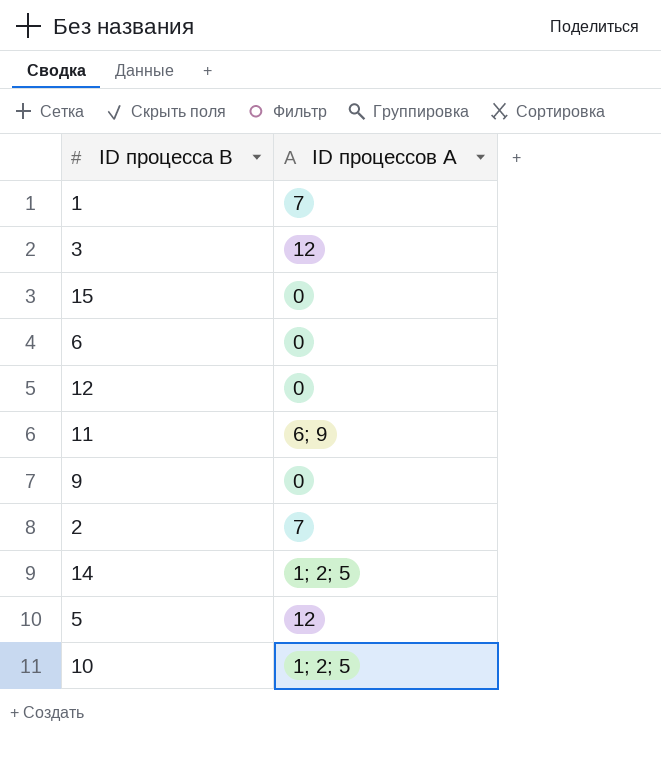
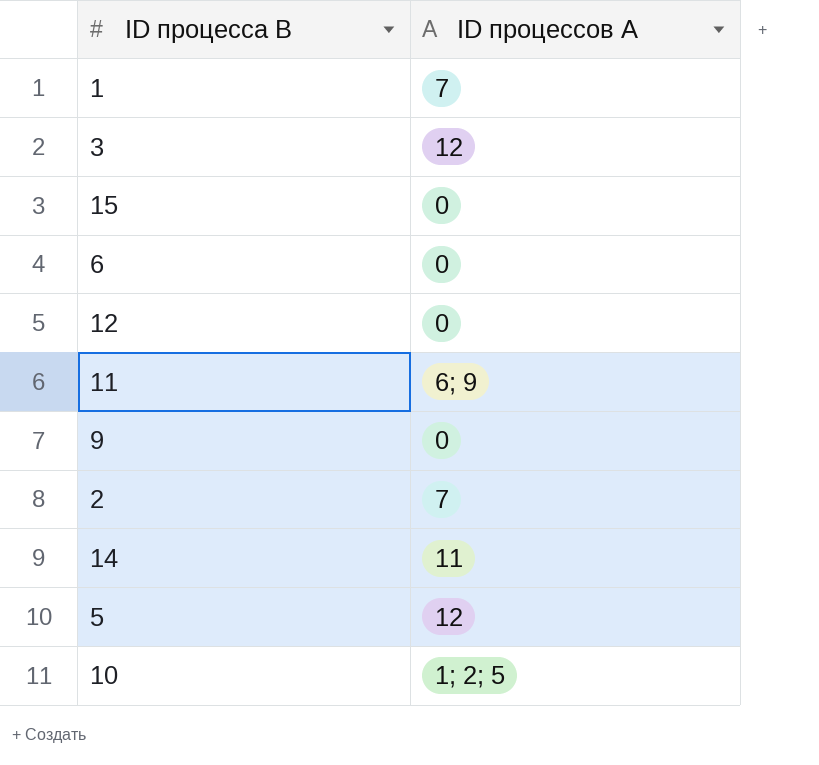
14 | ID процессов A: 1; 2; 5 -> 11

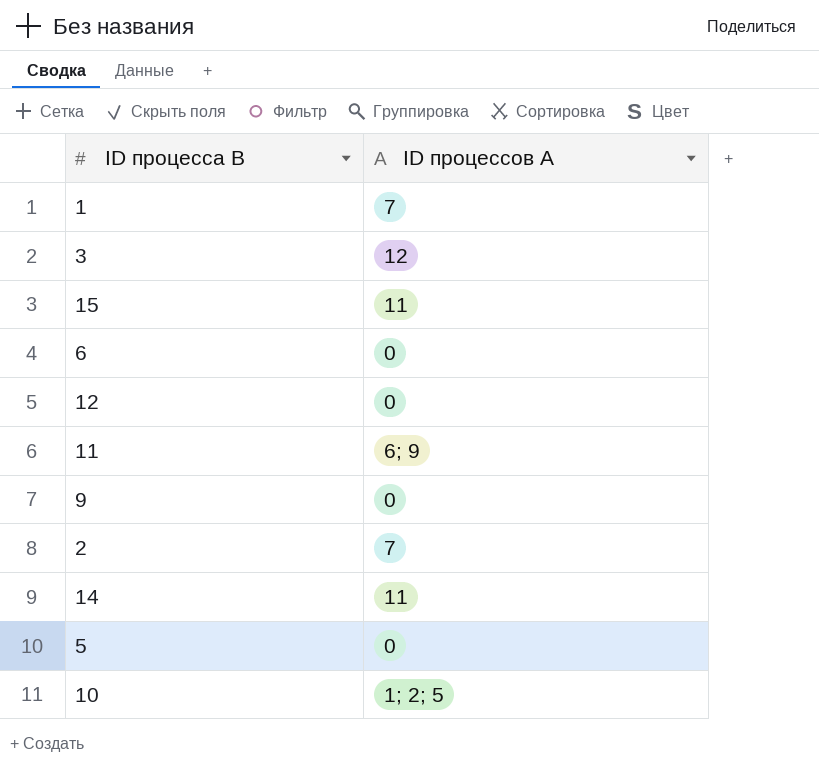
15 | ID процессов A: 0 -> 11
5 | ID процессов A: 12 -> 0

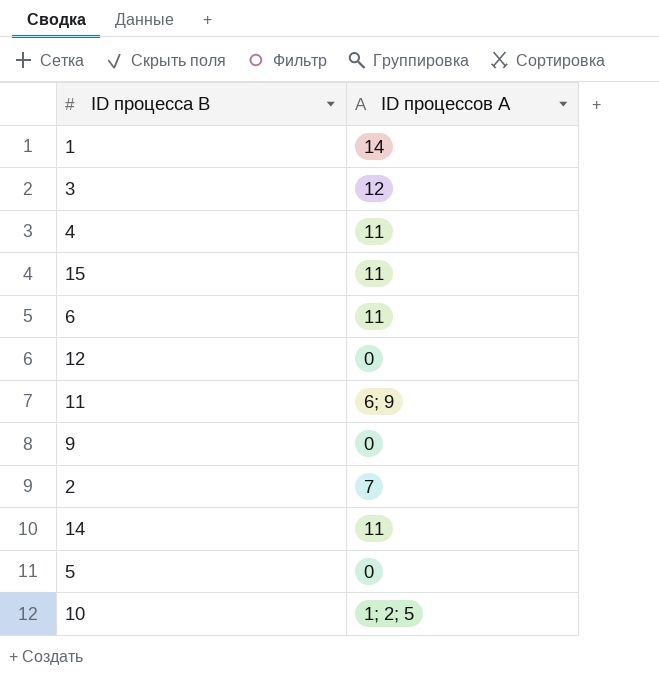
1 | ID процессов A: 7 -> 14
row 4: none -> 11
6 | ID процессов A: 0 -> 11

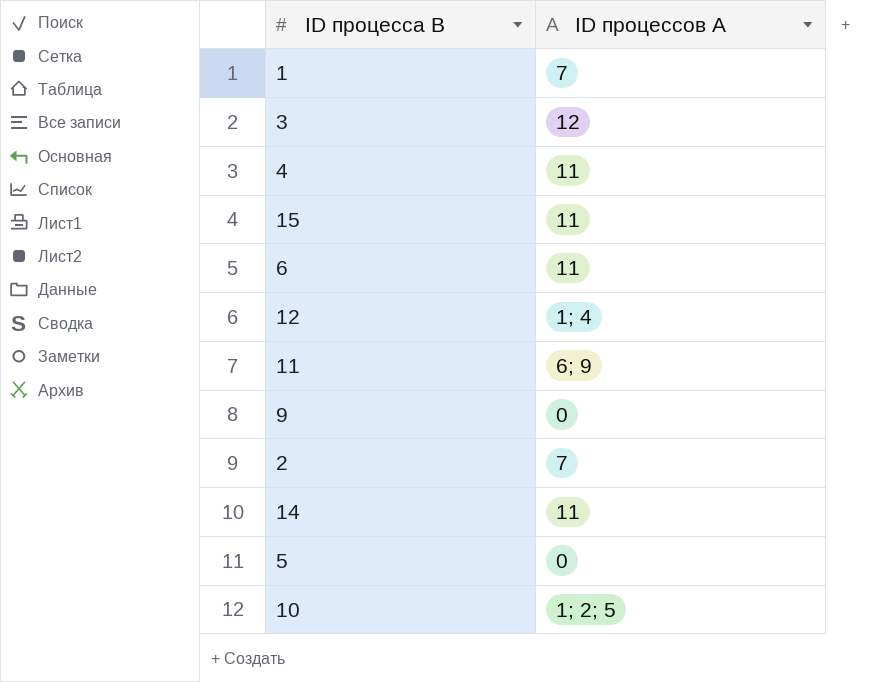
1 | ID процессов A: 14 -> 7
12 | ID процессов A: 0 -> 1; 4

